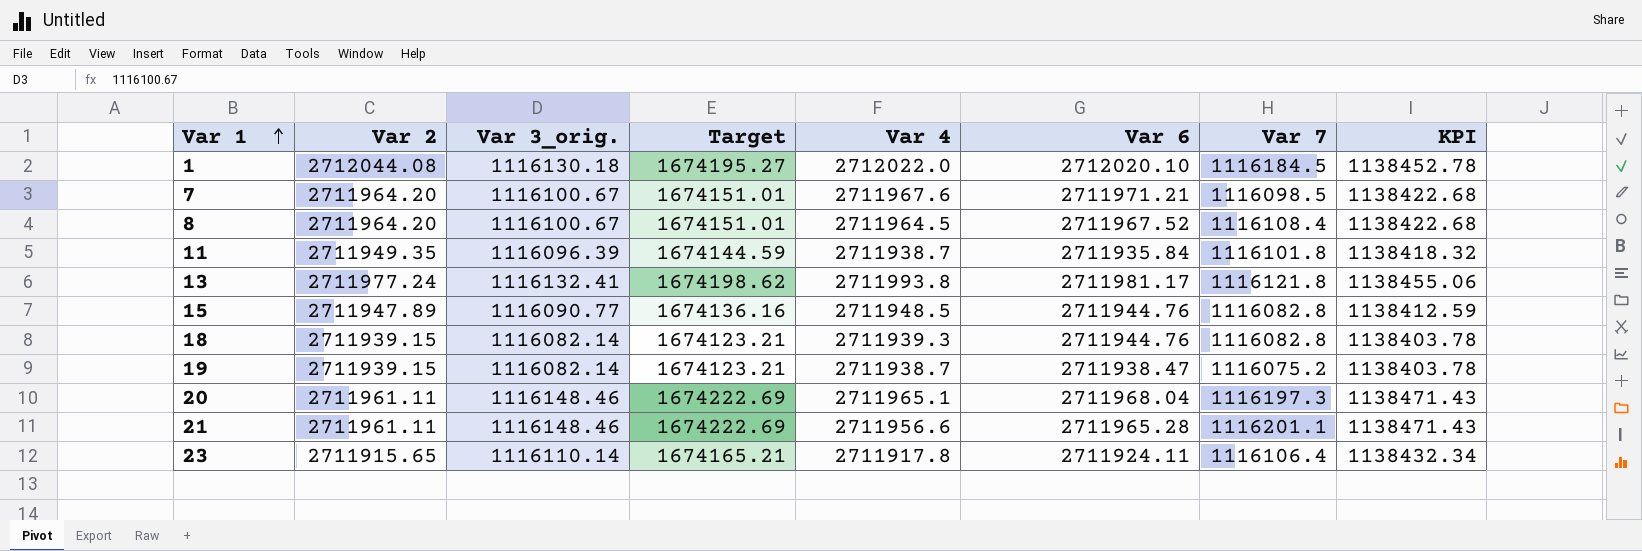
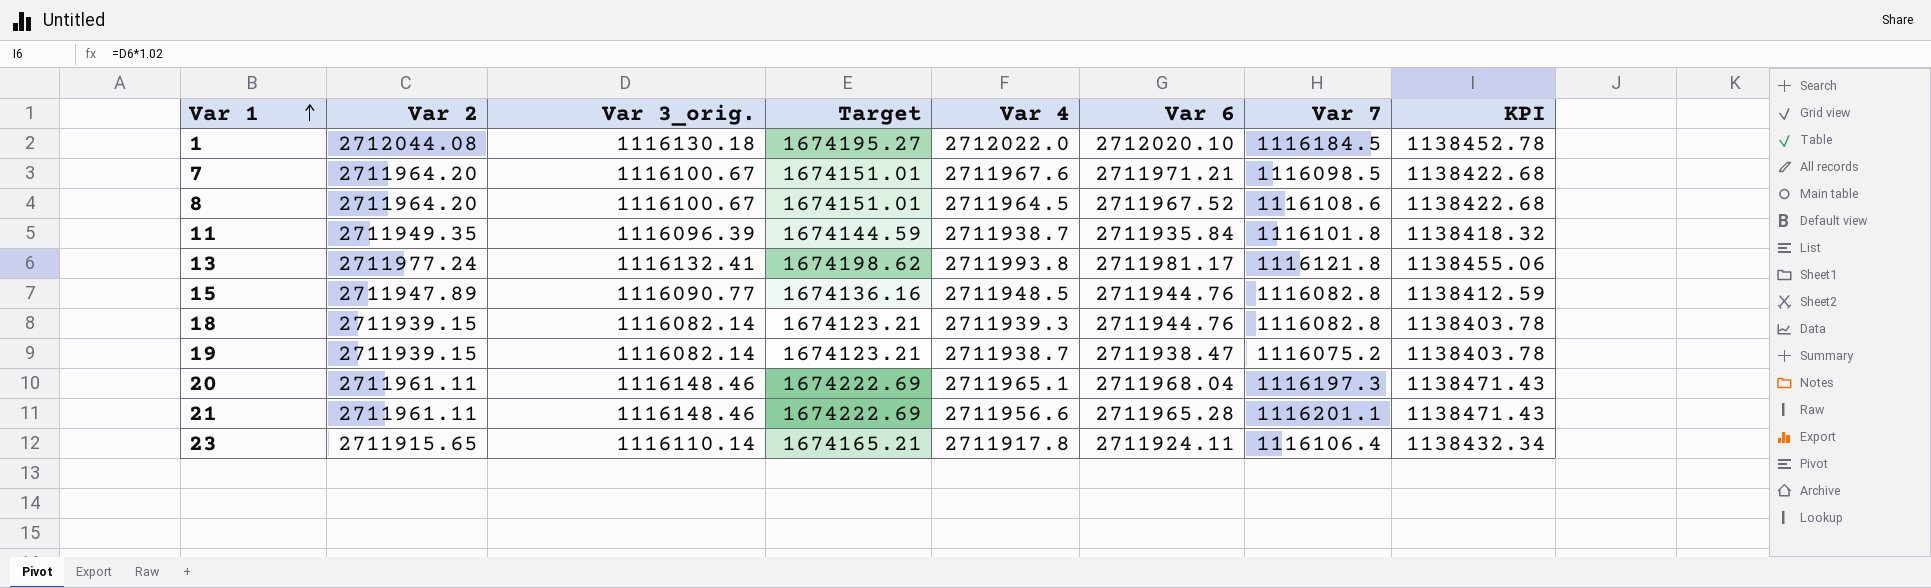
8 | Var 7: 1116108.4 -> 1116108.6

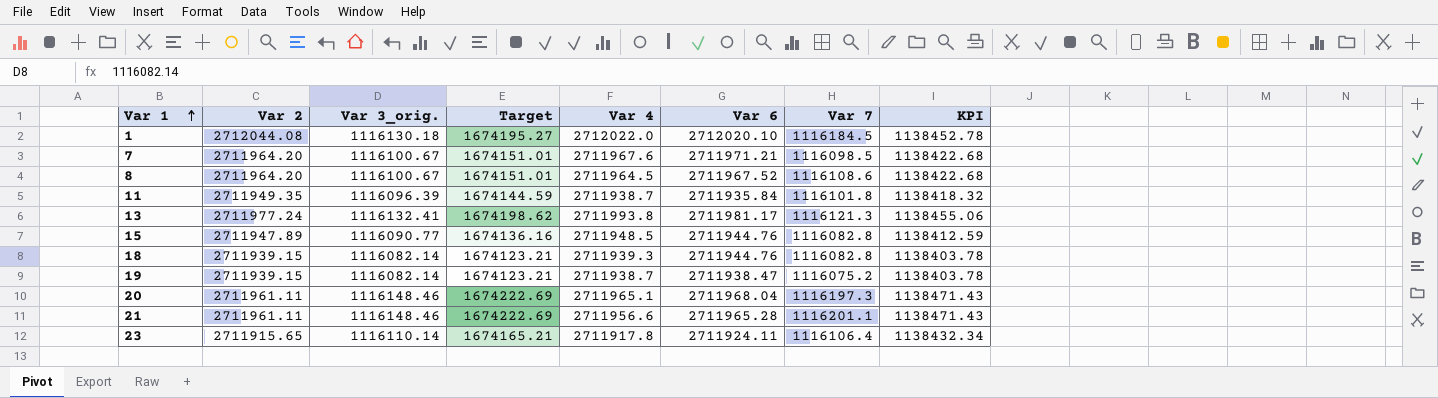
13 | Var 7: 1116121.8 -> 1116121.3

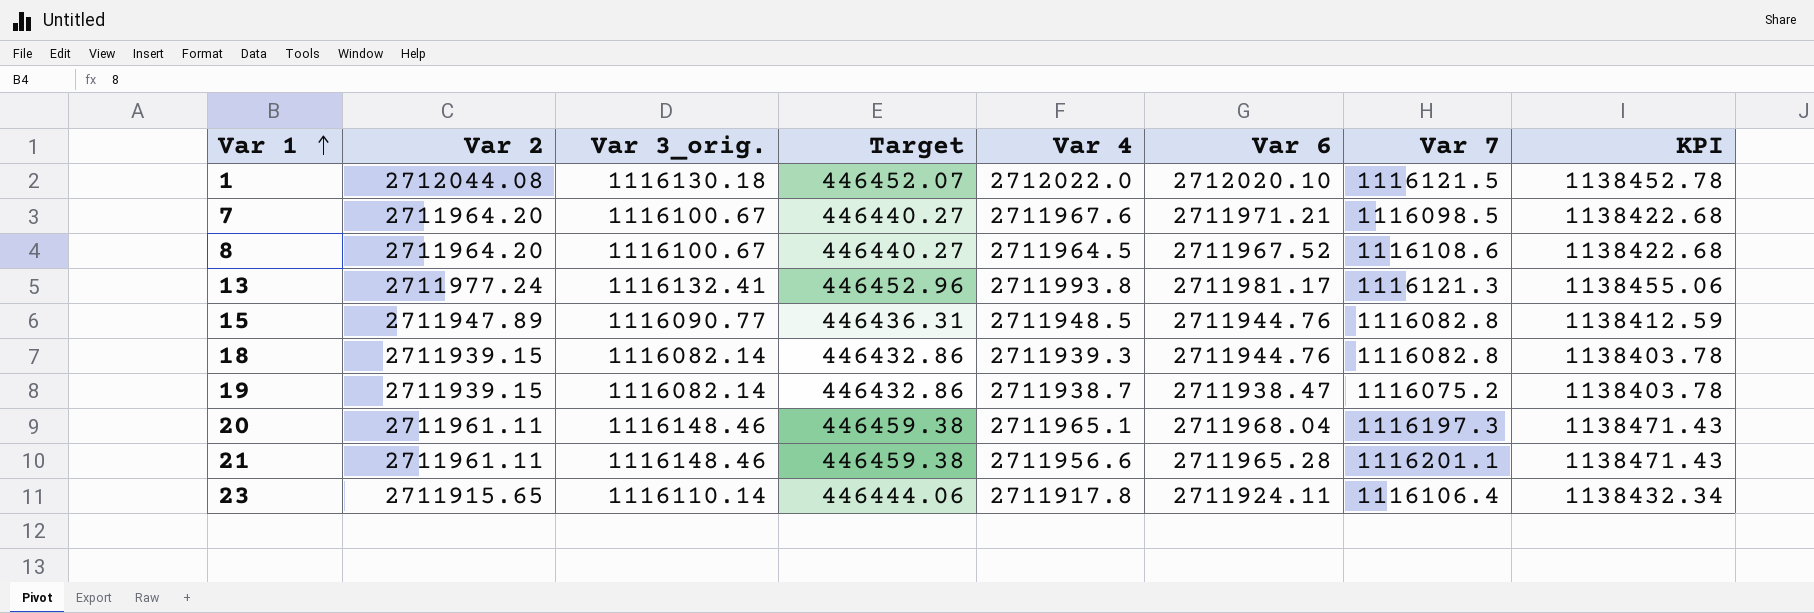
column Target | formula: [Var 3_orig.] * 1.5 -> [Var 3_orig.] * 0.4
row 11: 2711949.35 | 1116096.39 | 1674144.59 | 2711938.7 | 2711935.84 | 1116101.8 | 1138418.32 -> none
1 | Var 7: 1116184.5 -> 1116121.5

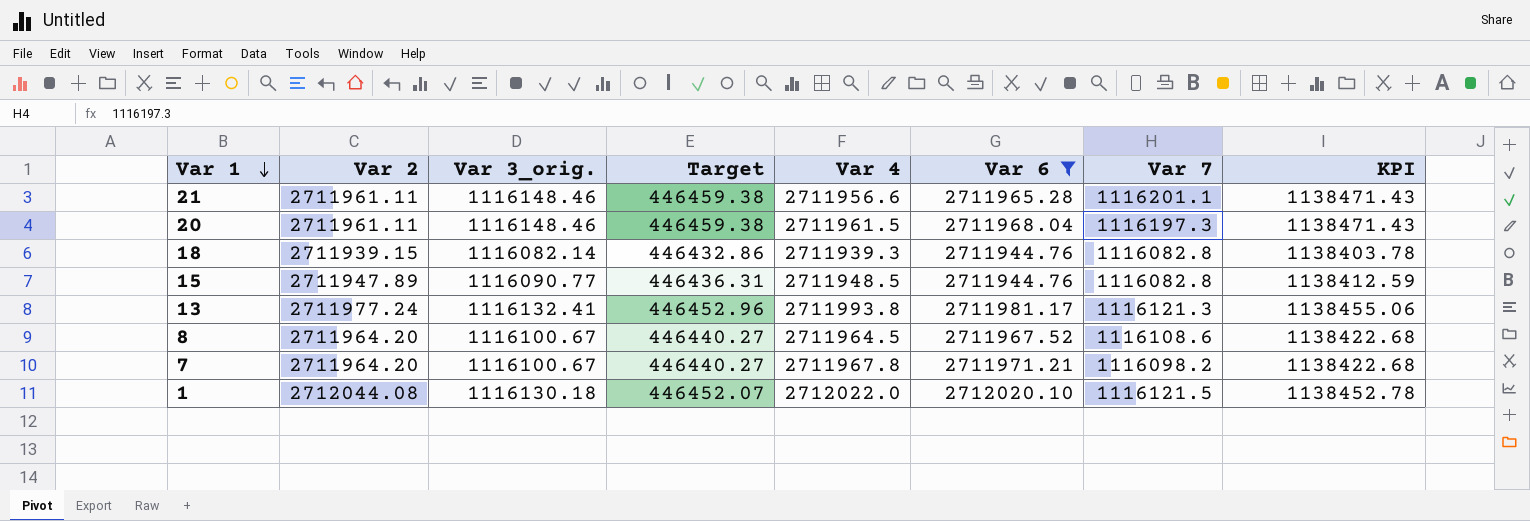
filter: none -> Var 6 >= 2711944.76
row order: Var 1 ascending -> Var 1 descending
20 | Var 4: 2711965.1 -> 2711961.5
7 | Var 4: 2711967.6 -> 2711967.8
7 | Var 7: 1116098.5 -> 1116098.2

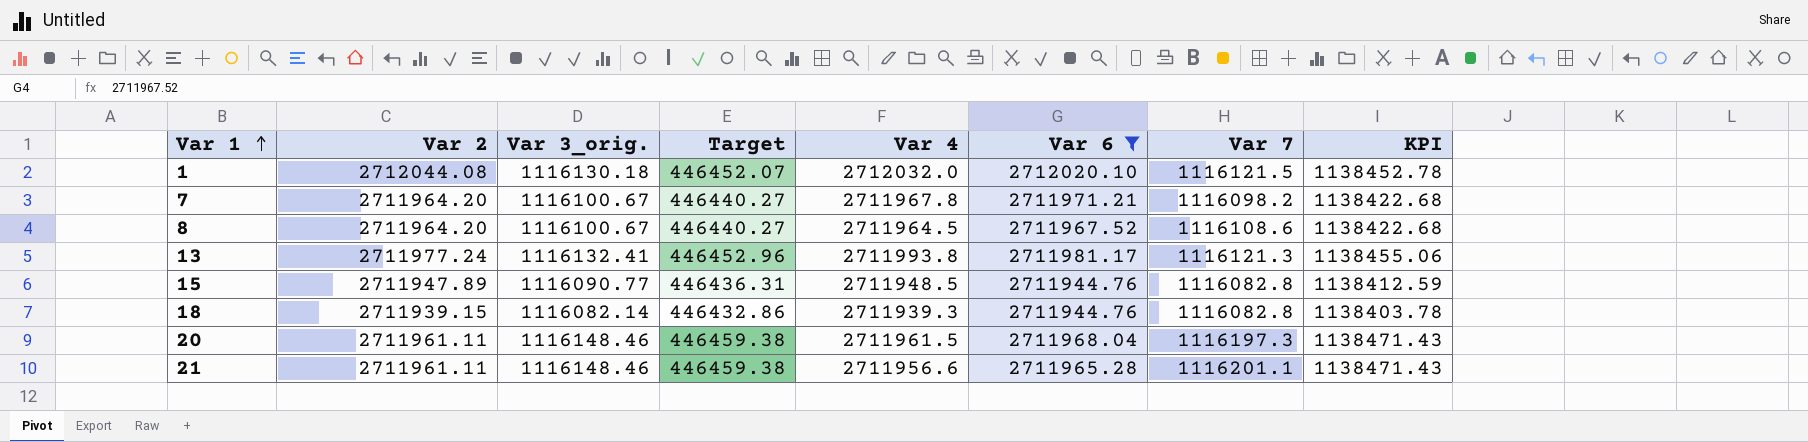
row order: Var 1 descending -> Var 1 ascending
1 | Var 4: 2712022.0 -> 2712032.0

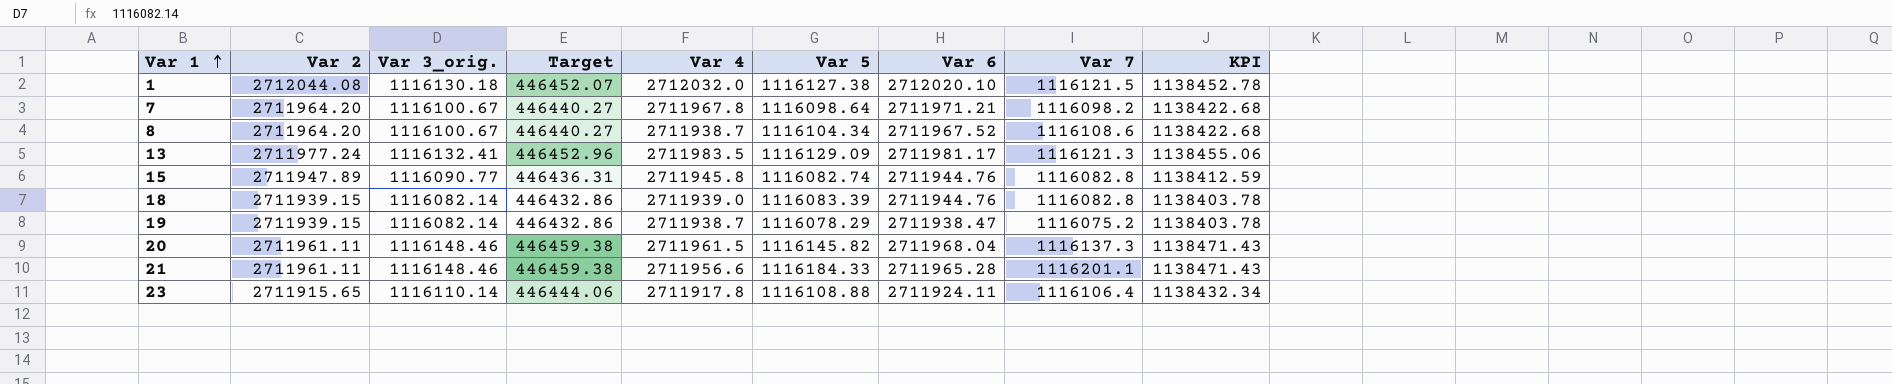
filter: Var 6 >= 2711944.76 -> none
column Var 5 | position: none -> 6
8 | Var 4: 2711964.5 -> 2711938.7
13 | Var 4: 2711993.8 -> 2711983.5
15 | Var 4: 2711948.5 -> 2711945.8
18 | Var 4: 2711939.3 -> 2711939.0
20 | Var 7: 1116197.3 -> 1116137.3

